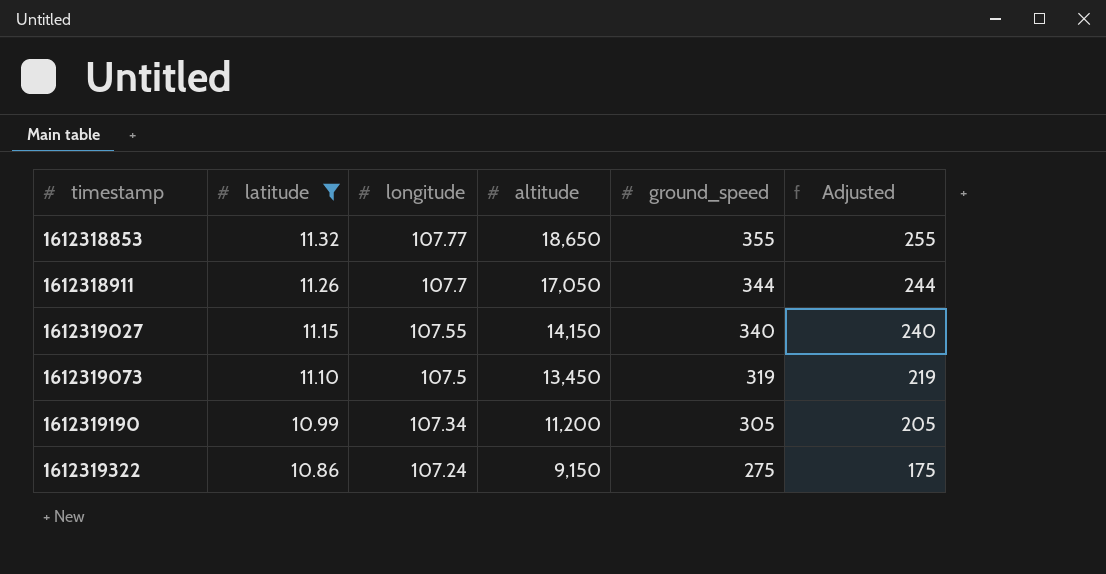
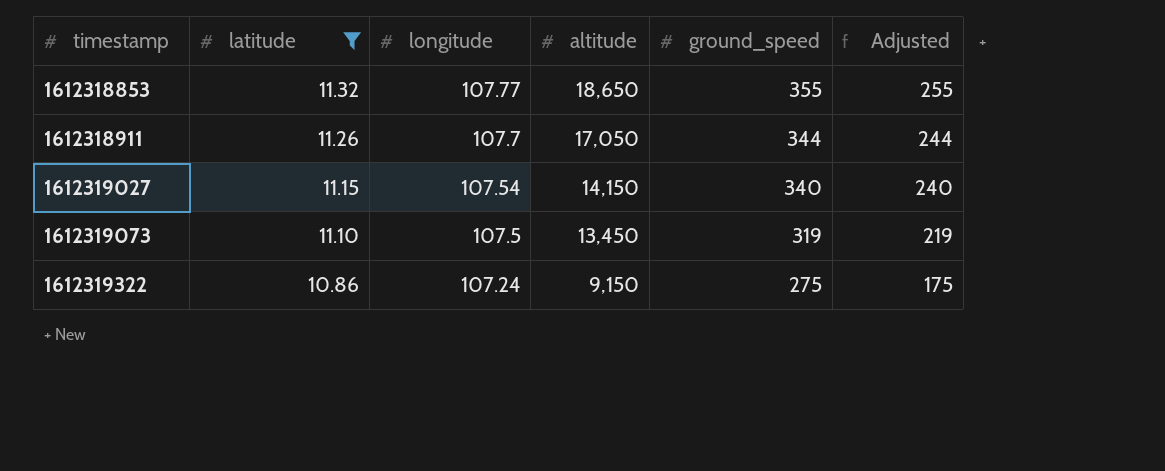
row 1612319190: 10.99 | 107.34 | 11,200 | 305 | 205 -> none
1612319027 | longitude: 107.55 -> 107.54

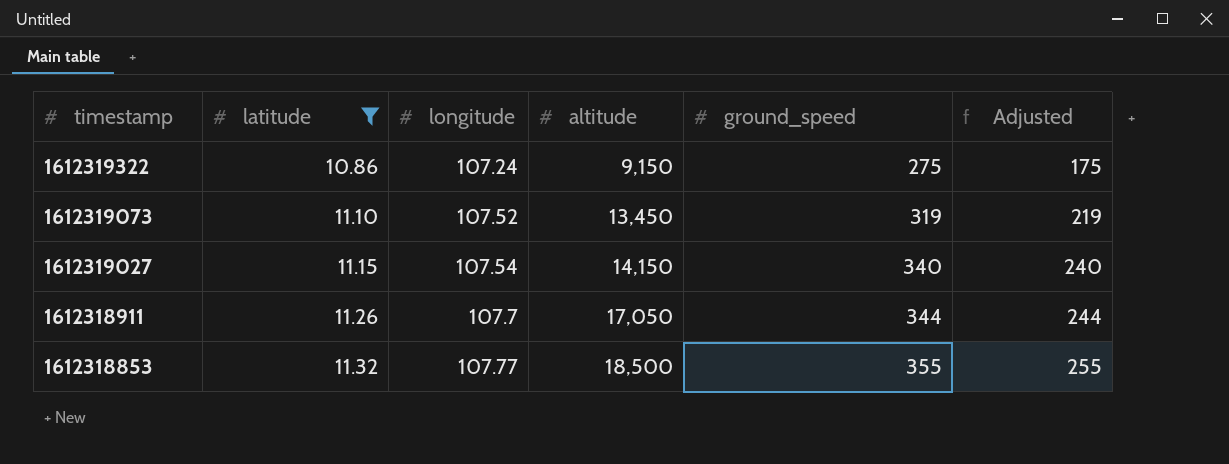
row order: timestamp ascending -> timestamp descending
1612319073 | longitude: 107.5 -> 107.52
1612318853 | altitude: 18,650 -> 18,500

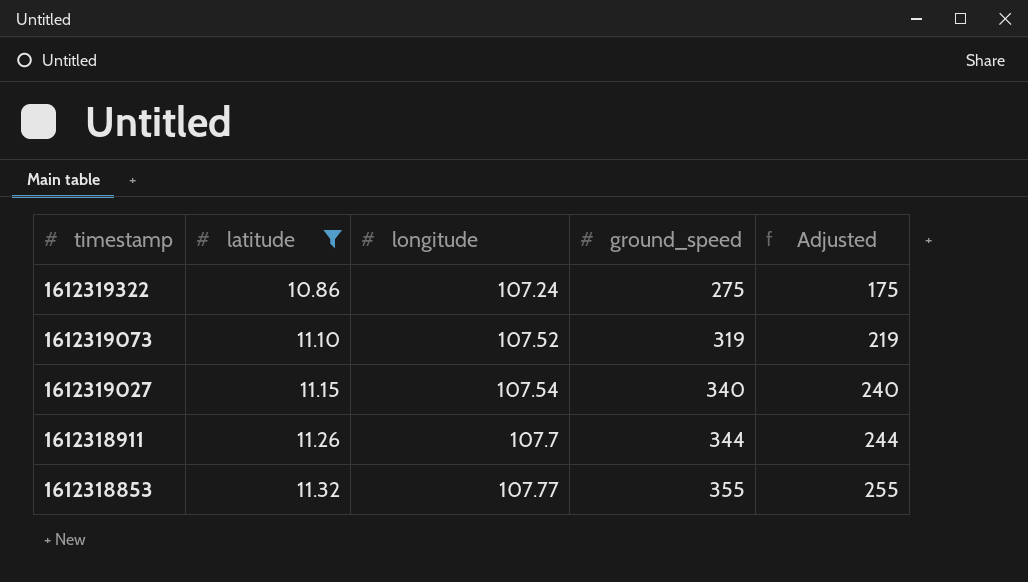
column altitude | position: 4 -> none

